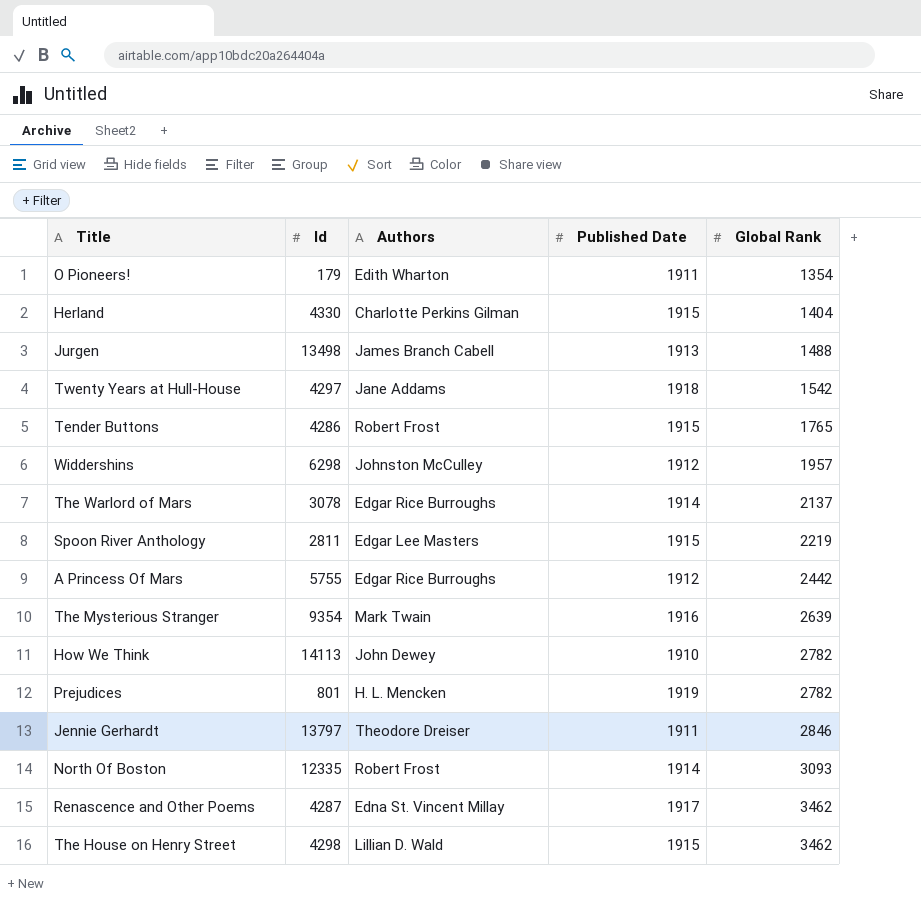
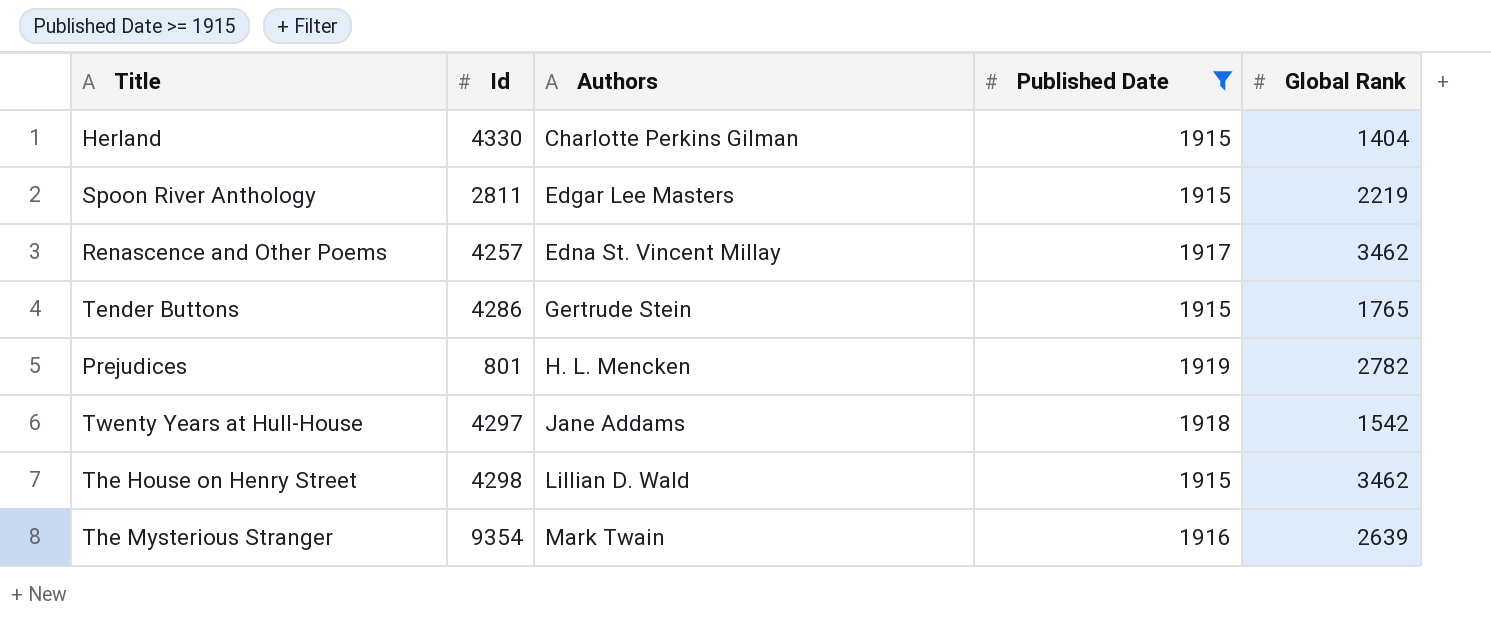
filter: none -> Published Date >= 1915
row order: Global Rank ascending -> Authors ascending
Renascence and Other Poems | Id: 4287 -> 4257
Tender Buttons | Authors: Robert Frost -> Gertrude Stein

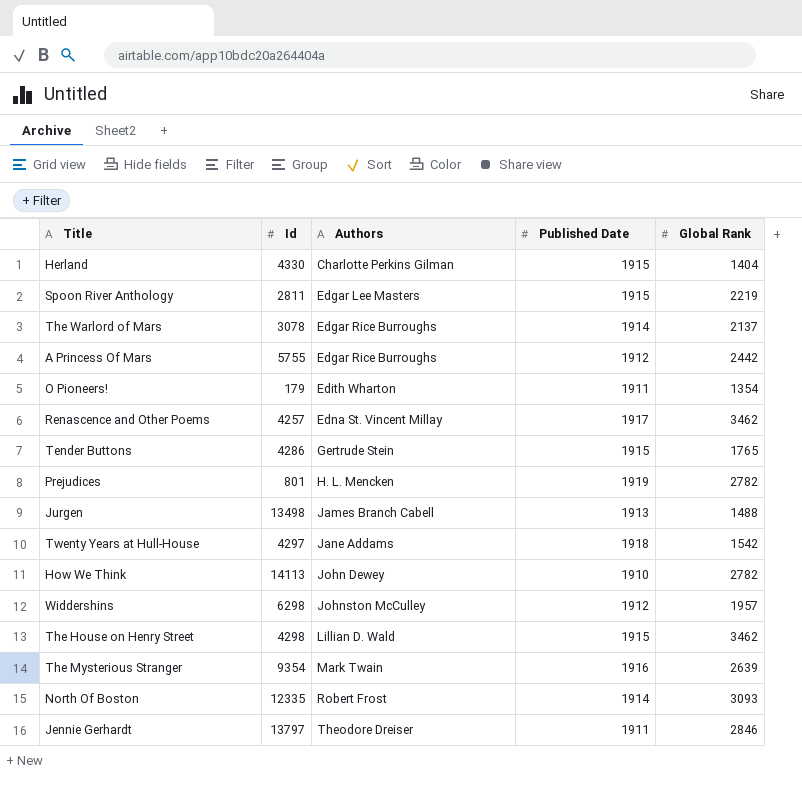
filter: Published Date >= 1915 -> none

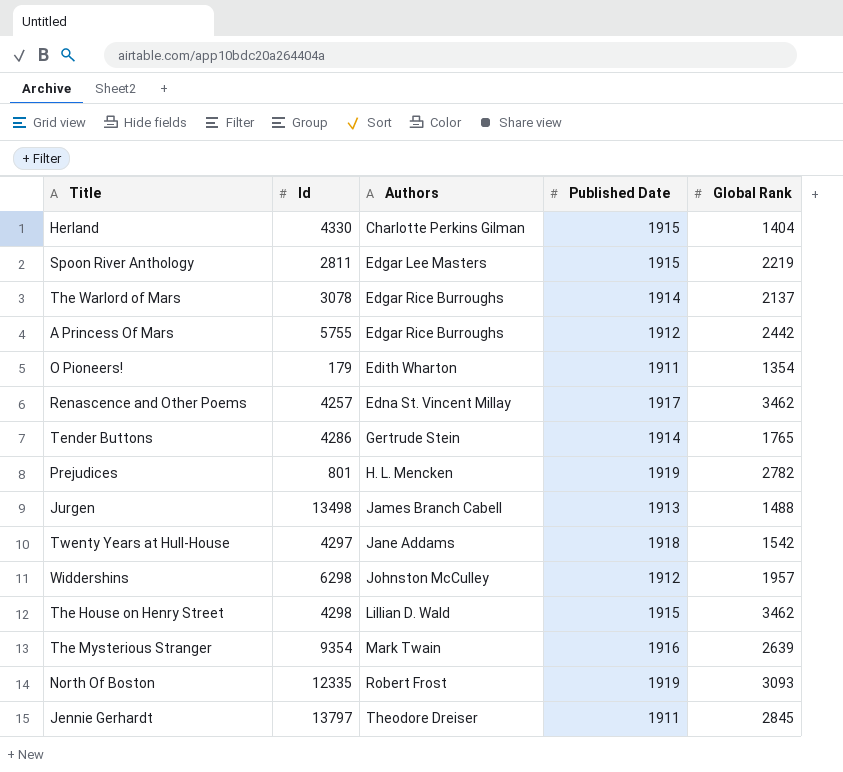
row How We Think: 14113 | John Dewey | 1910 | 2782 -> none
Tender Buttons | Published Date: 1915 -> 1914
North Of Boston | Published Date: 1914 -> 1919
Jennie Gerhardt | Global Rank: 2846 -> 2845

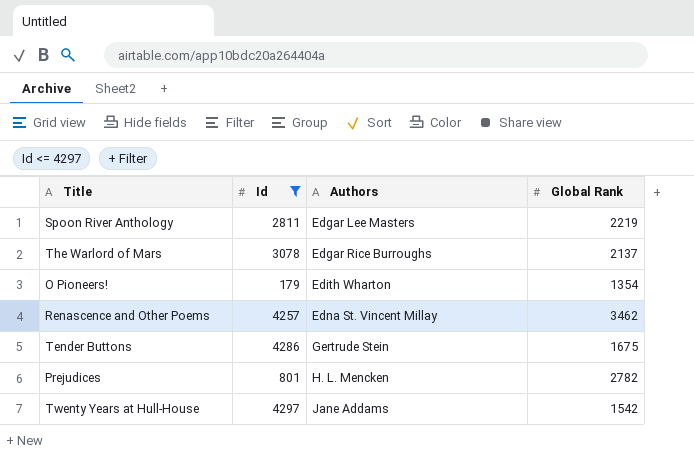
filter: none -> Id <= 4297
column Published Date | position: 4 -> none
Tender Buttons | Global Rank: 1765 -> 1675

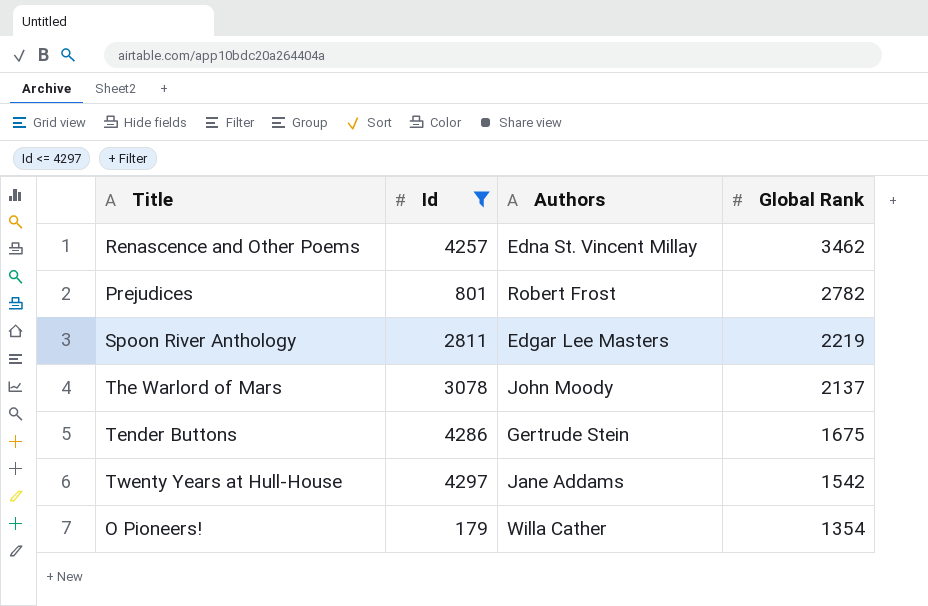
row order: Authors ascending -> Global Rank descending
Prejudices | Authors: H. L. Mencken -> Robert Frost
The Warlord of Mars | Authors: Edgar Rice Burroughs -> John Moody
O Pioneers! | Authors: Edith Wharton -> Willa Cather

